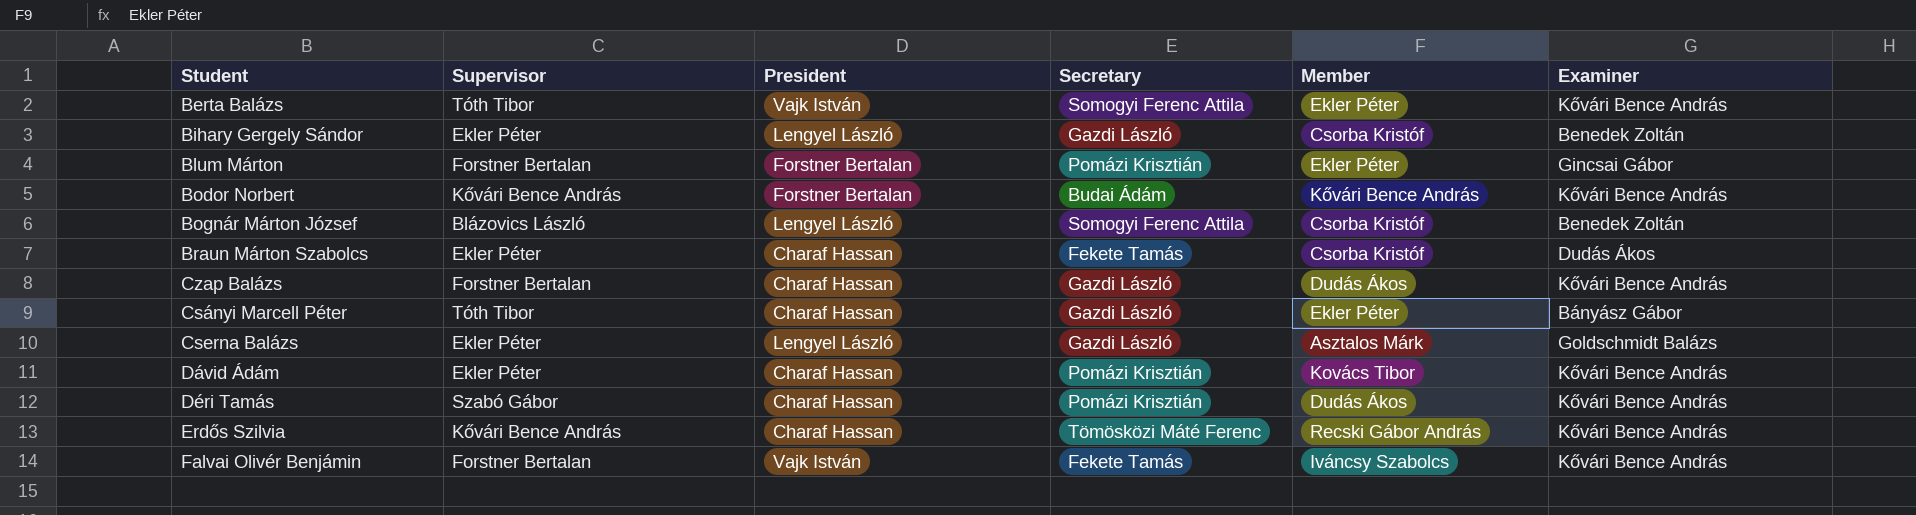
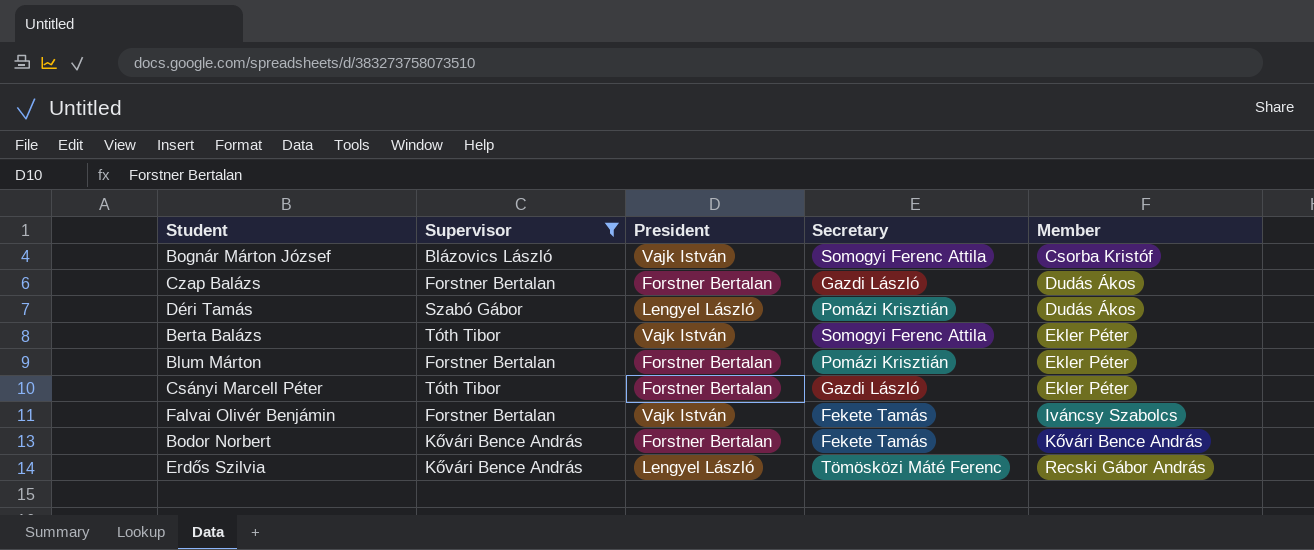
filter: none -> Supervisor != Ekler Péter
row order: none -> Member ascending
column Examiner | position: 6 -> none
Bognár Márton József | President: Lengyel László -> Vajk István
Czap Balázs | President: Charaf Hassan -> Forstner Bertalan
Déri Tamás | President: Charaf Hassan -> Lengyel László
Csányi Marcell Péter | President: Charaf Hassan -> Forstner Bertalan
Bodor Norbert | Secretary: Budai Ádám -> Fekete Tamás
Erdős Szilvia | President: Charaf Hassan -> Lengyel László

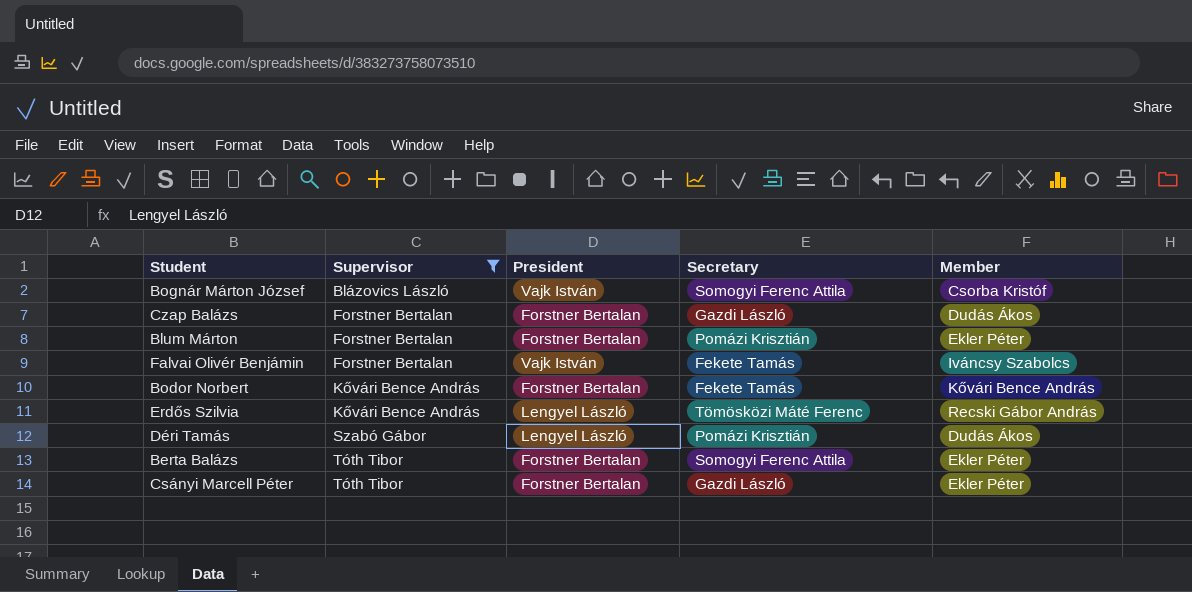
row order: Member ascending -> Supervisor ascending
Berta Balázs | President: Vajk István -> Forstner Bertalan

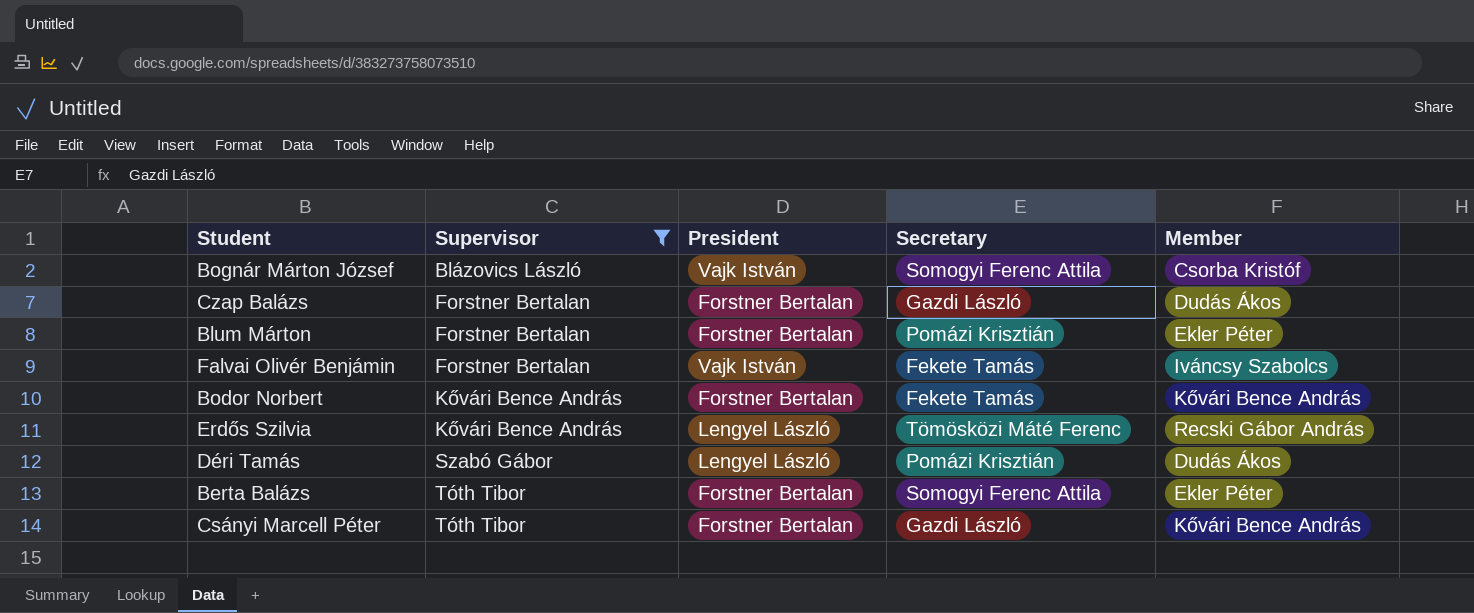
Csányi Marcell Péter | Member: Ekler Péter -> Kővári Bence András

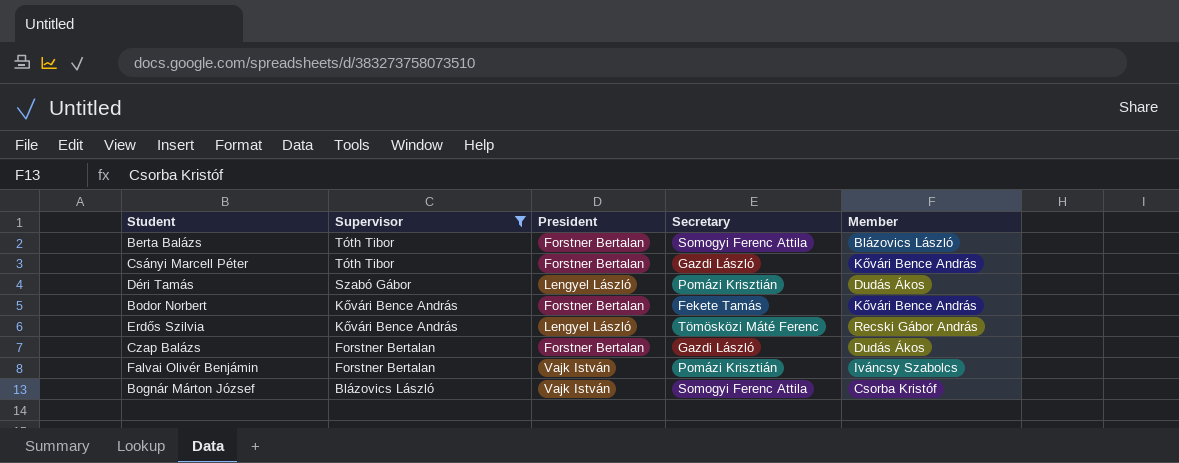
row order: Supervisor ascending -> Supervisor descending
row Blum Márton: Forstner Bertalan | Forstner Bertalan | Pomázi Krisztián | Ekler Péter -> none
Berta Balázs | Member: Ekler Péter -> Blázovics László
Falvai Olivér Benjámin | Secretary: Fekete Tamás -> Pomázi Krisztián

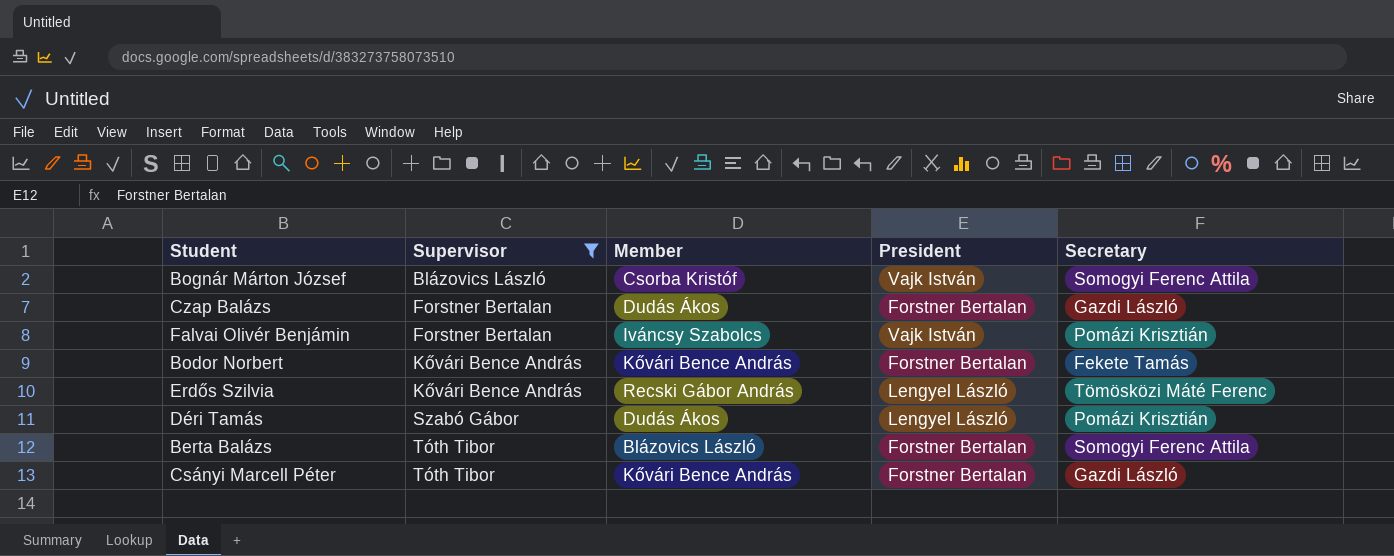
row order: Supervisor descending -> Supervisor ascending
column Member | position: 5 -> 3

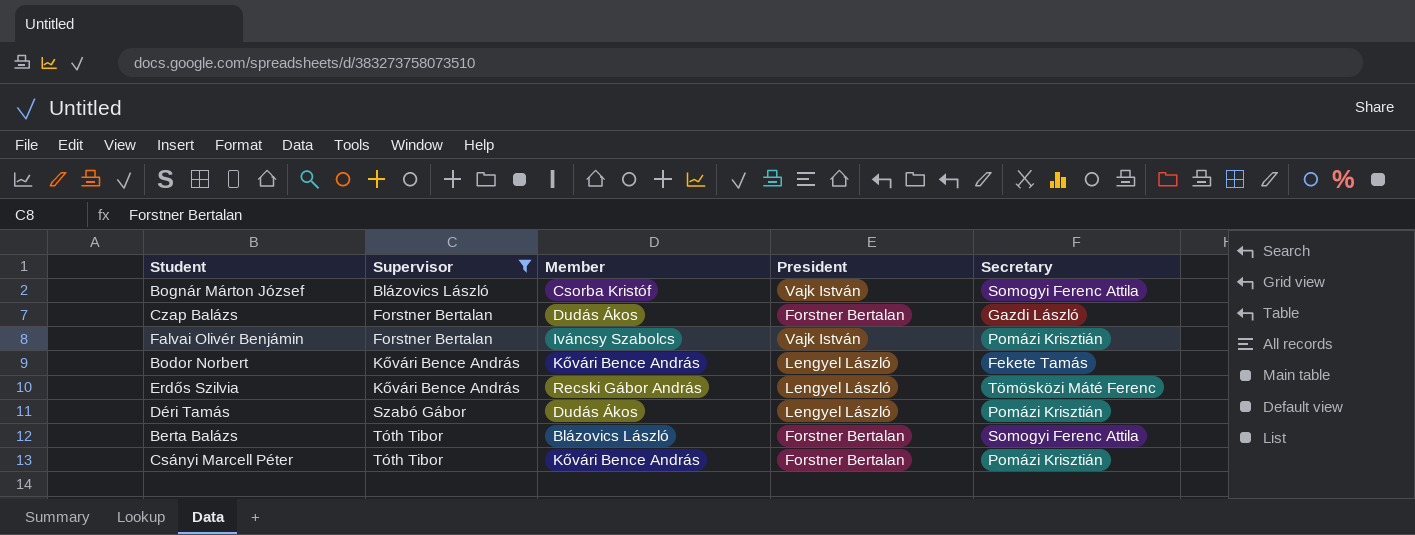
Bodor Norbert | President: Forstner Bertalan -> Lengyel László
Csányi Marcell Péter | Secretary: Gazdi László -> Pomázi Krisztián

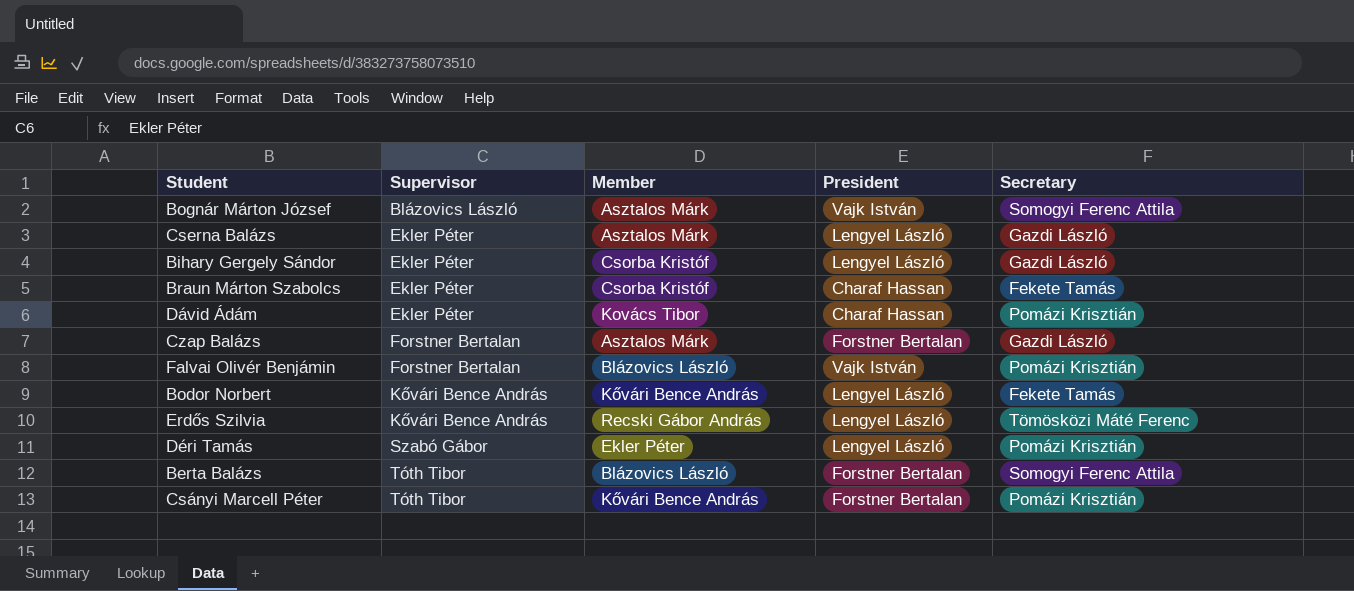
filter: Supervisor != Ekler Péter -> none
Bognár Márton József | Member: Csorba Kristóf -> Asztalos Márk
Czap Balázs | Member: Dudás Ákos -> Asztalos Márk
Falvai Olivér Benjámin | Member: Iváncsy Szabolcs -> Blázovics László
Déri Tamás | Member: Dudás Ákos -> Ekler Péter

